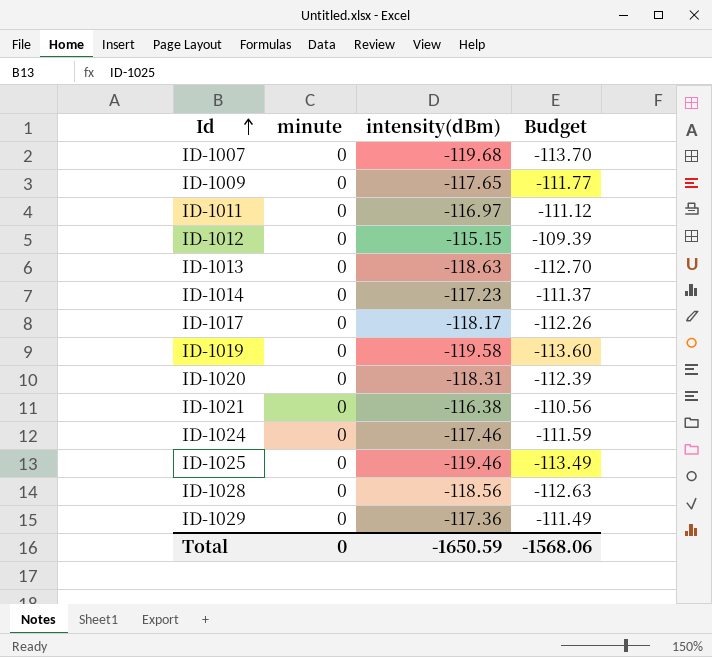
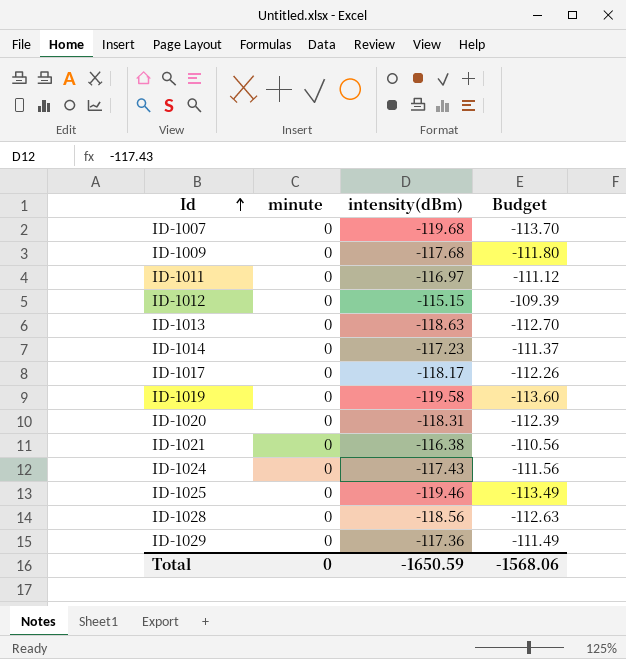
ID-1009 | intensity(dBm): -117.65 -> -117.68
ID-1009 | Budget: -111.77 -> -111.80
ID-1024 | intensity(dBm): -117.46 -> -117.43
ID-1024 | Budget: -111.59 -> -111.56

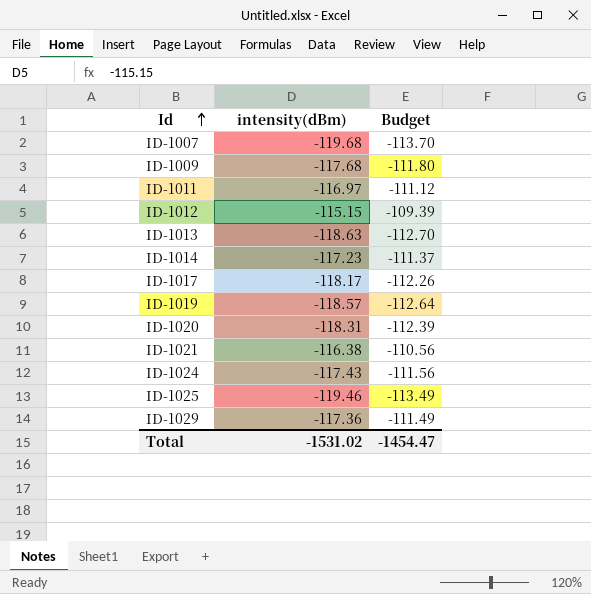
column minute | position: 2 -> none
row ID-1028: 0 | -118.56 | -112.63 -> none
ID-1019 | intensity(dBm): -119.58 -> -118.57
ID-1019 | Budget: -113.60 -> -112.64
Total | intensity(dBm): -1650.59 -> -1531.02
Total | Budget: -1568.06 -> -1454.47

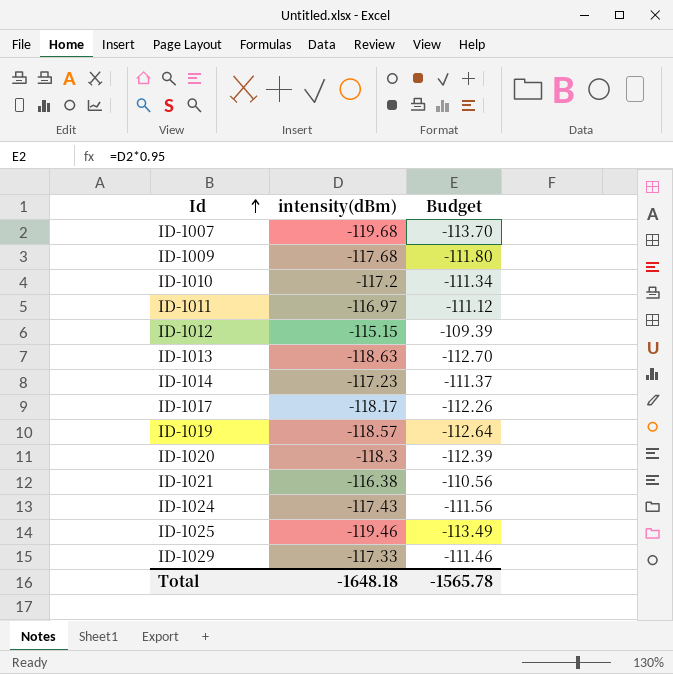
row ID-1010: none -> -117.2 | -111.34
ID-1020 | intensity(dBm): -118.31 -> -118.3
ID-1029 | intensity(dBm): -117.36 -> -117.33
ID-1029 | Budget: -111.49 -> -111.46
Total | intensity(dBm): -1531.02 -> -1648.18
Total | Budget: -1454.47 -> -1565.78

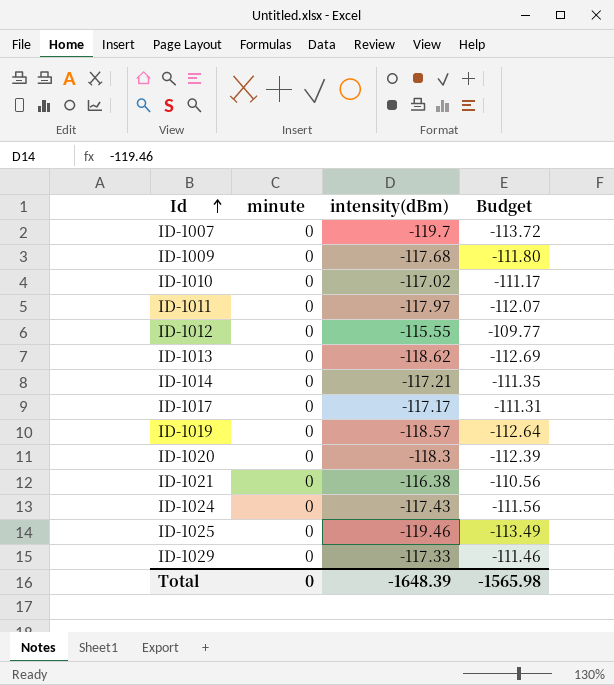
column minute | position: none -> 2
ID-1007 | intensity(dBm): -119.68 -> -119.7
ID-1007 | Budget: -113.70 -> -113.72
ID-1010 | intensity(dBm): -117.2 -> -117.02
ID-1010 | Budget: -111.34 -> -111.17
ID-1011 | intensity(dBm): -116.97 -> -117.97
ID-1011 | Budget: -111.12 -> -112.07
ID-1012 | intensity(dBm): -115.15 -> -115.55
ID-1012 | Budget: -109.39 -> -109.77
ID-1013 | intensity(dBm): -118.63 -> -118.62
ID-1013 | Budget: -112.70 -> -112.69
ID-1014 | intensity(dBm): -117.23 -> -117.21
ID-1014 | Budget: -111.37 -> -111.35
ID-1017 | intensity(dBm): -118.17 -> -117.17
ID-1017 | Budget: -112.26 -> -111.31
Total | intensity(dBm): -1648.18 -> -1648.39
Total | Budget: -1565.78 -> -1565.98

